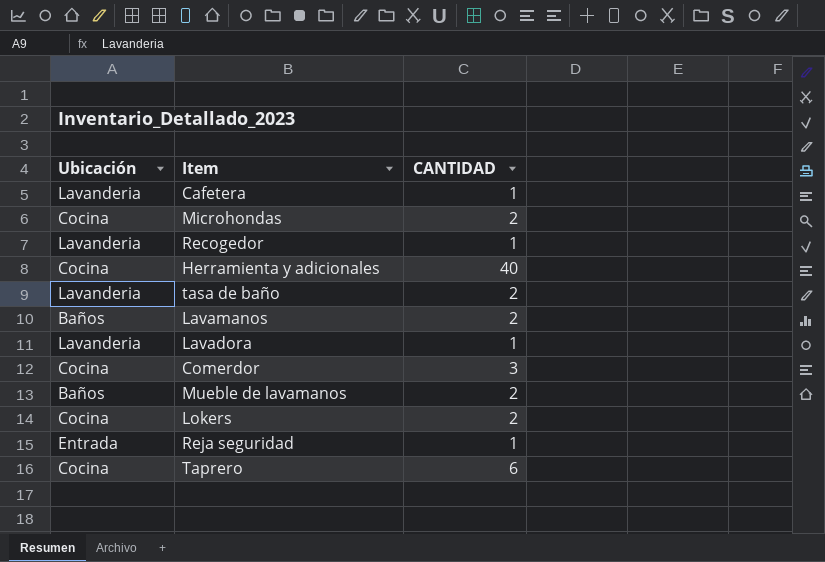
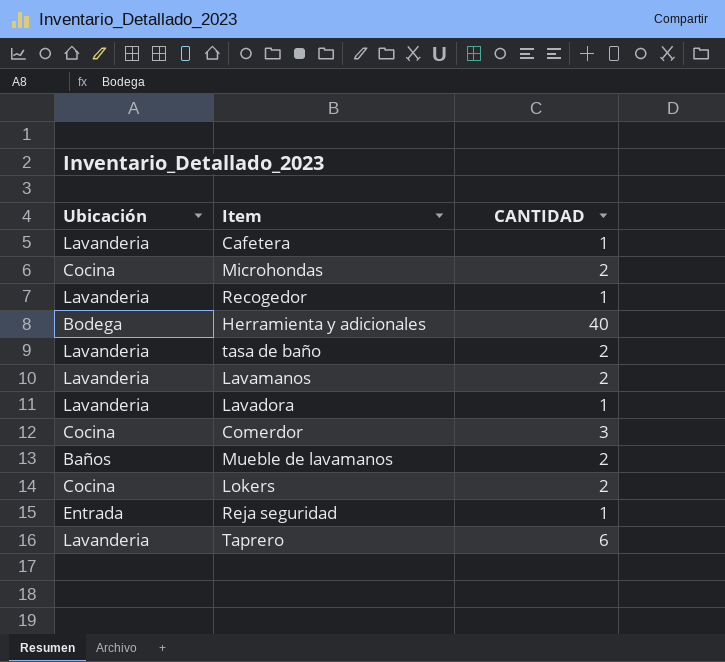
Herramienta y adicionales | Ubicación: Cocina -> Bodega
Lavamanos | Ubicación: Baños -> Lavanderia
Taprero | Ubicación: Cocina -> Lavanderia

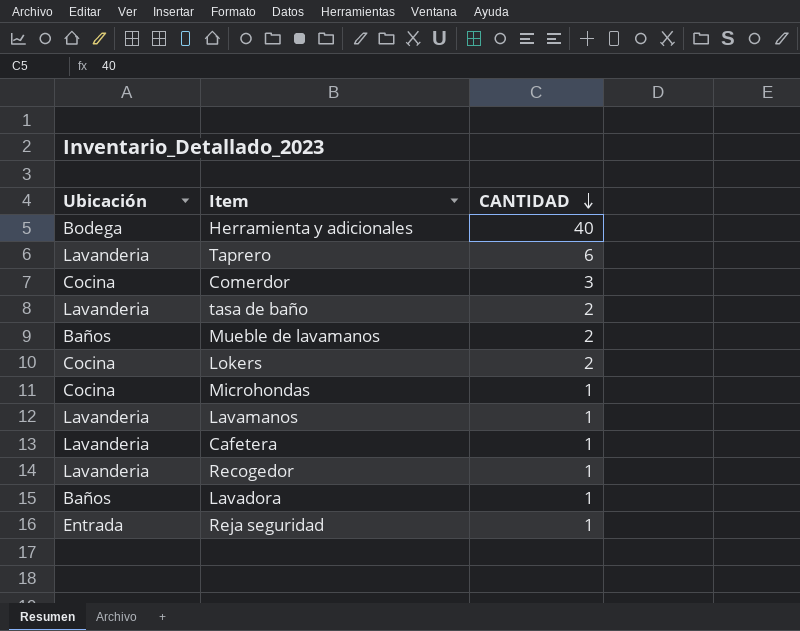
row order: none -> CANTIDAD descending
Microhondas | CANTIDAD: 2 -> 1
Lavamanos | CANTIDAD: 2 -> 1
Lavadora | Ubicación: Lavanderia -> Baños

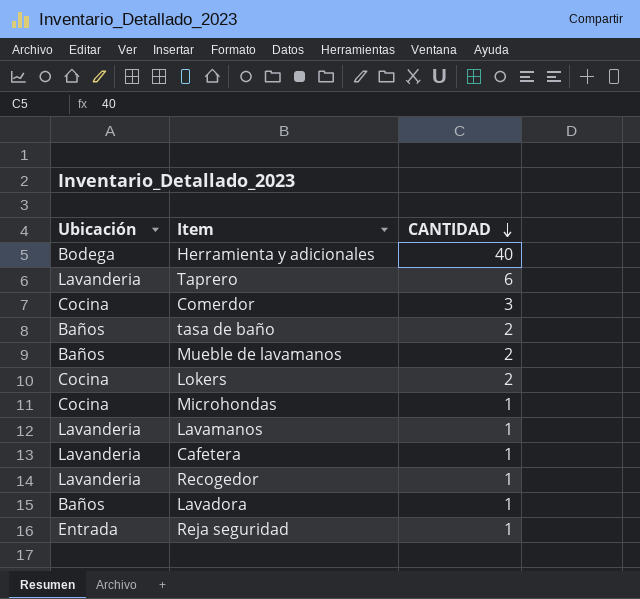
tasa de baño | Ubicación: Lavanderia -> Baños

